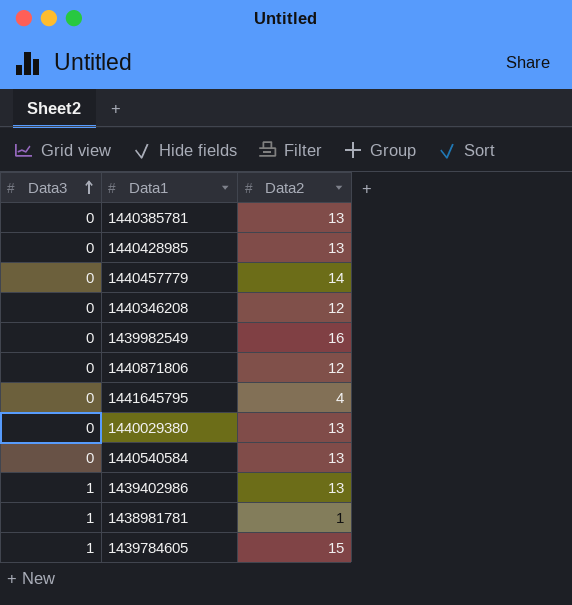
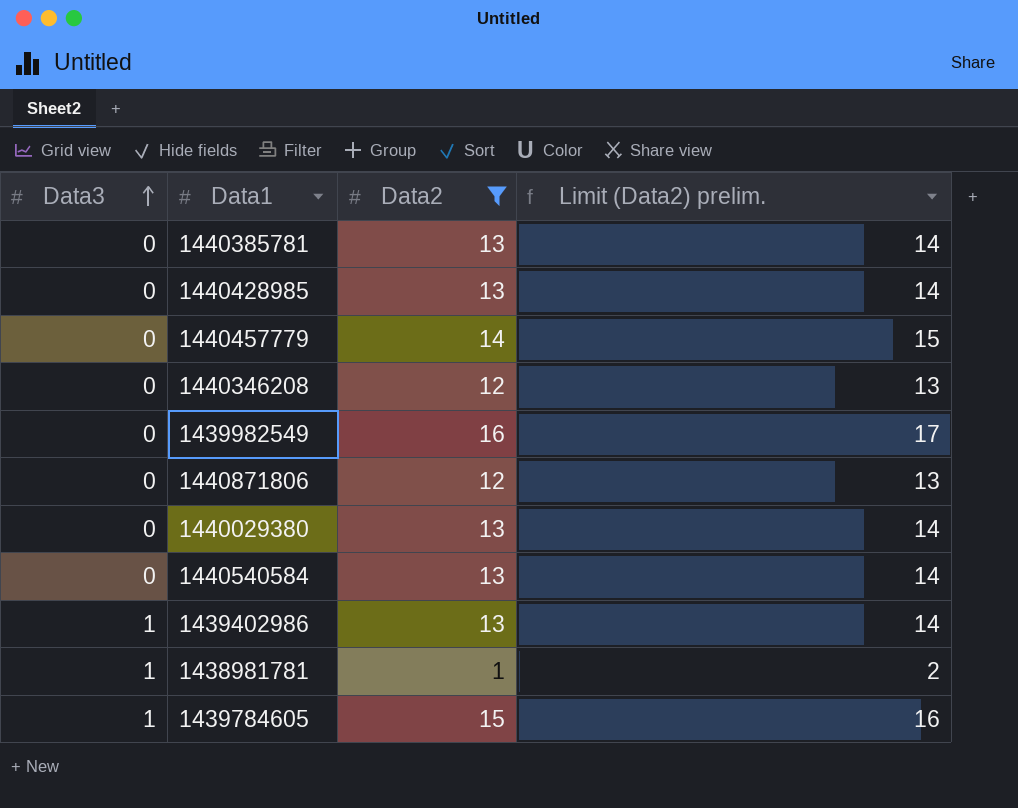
filter: none -> Data2 != 4
column Limit (Data2) prelim. | formula: none -> [Data2] + 1

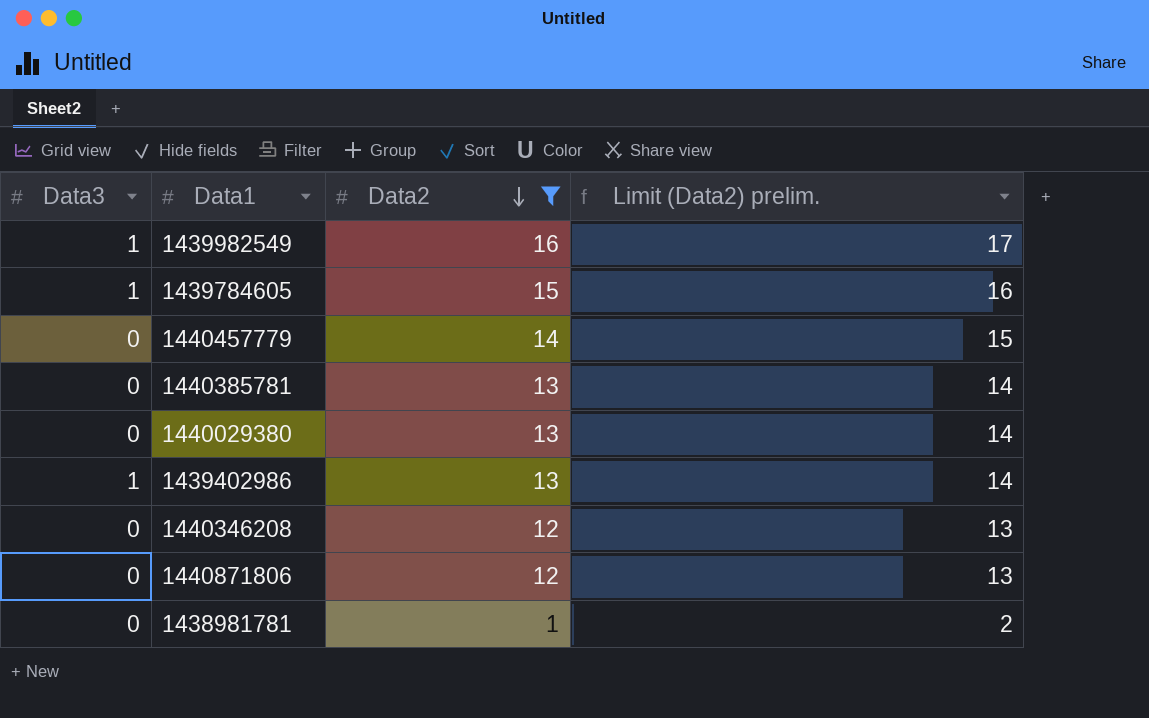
row order: Data3 ascending -> Data2 descending
row 1440428985: 0 | 13 | 14 -> none
row 1440540584: 0 | 13 | 14 -> none
1439982549 | Data3: 0 -> 1
1438981781 | Data3: 1 -> 0

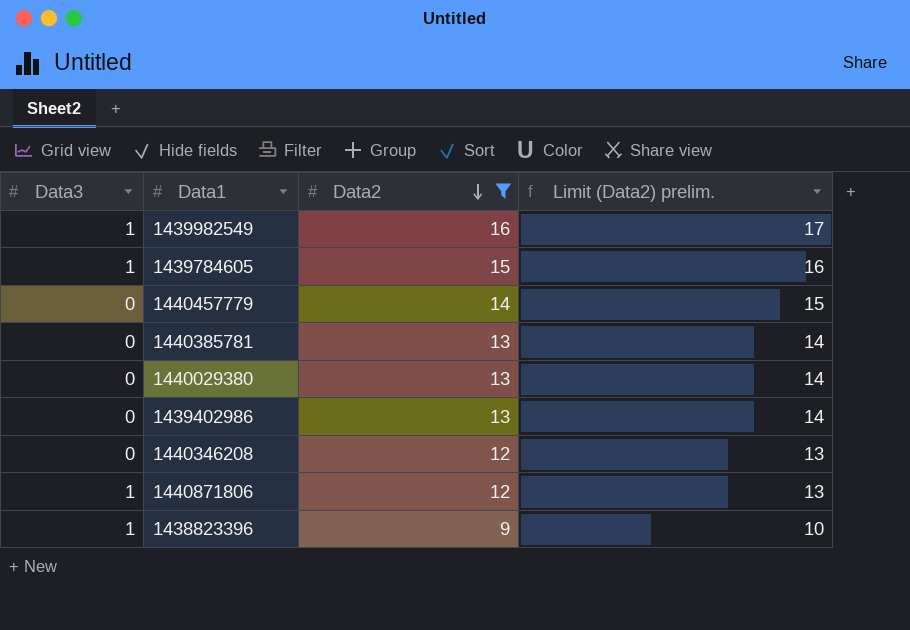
row 1438981781: 0 | 1 | 2 -> none
1439402986 | Data3: 1 -> 0
1440871806 | Data3: 0 -> 1
row 1438823396: none -> 1 | 9 | 10

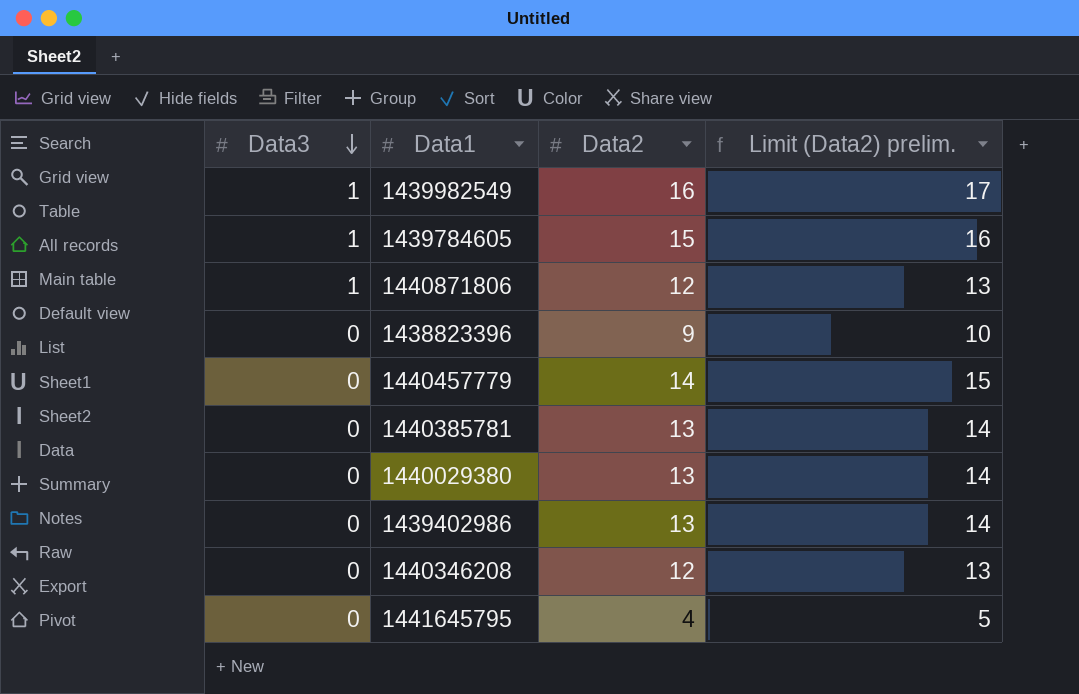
filter: Data2 != 4 -> none
row order: Data2 descending -> Data3 descending
1438823396 | Data3: 1 -> 0

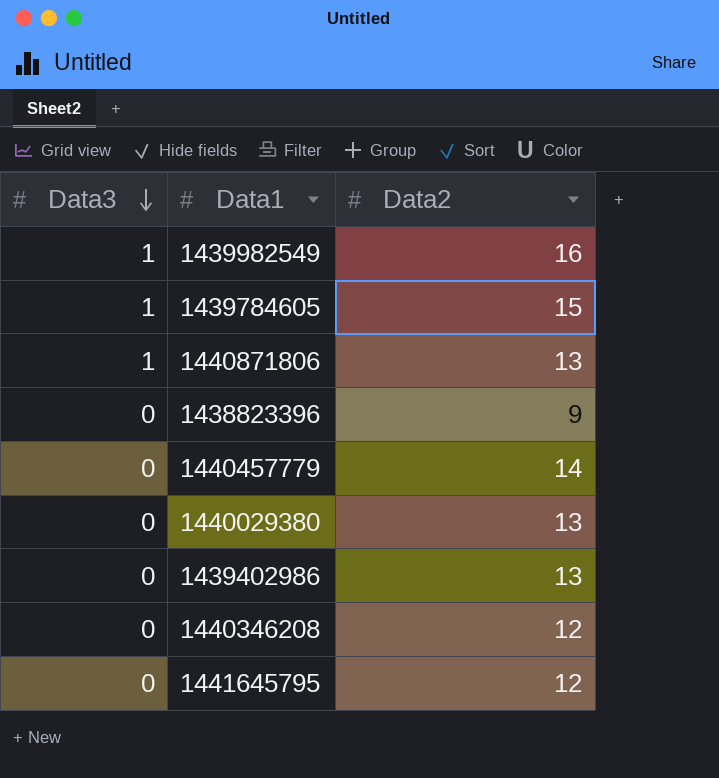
column Limit (Data2) prelim. | formula: [Data2] + 1 -> none
row 1440385781: 0 | 13 | 14 -> none
1440871806 | Data2: 12 -> 13
1441645795 | Data2: 4 -> 12

